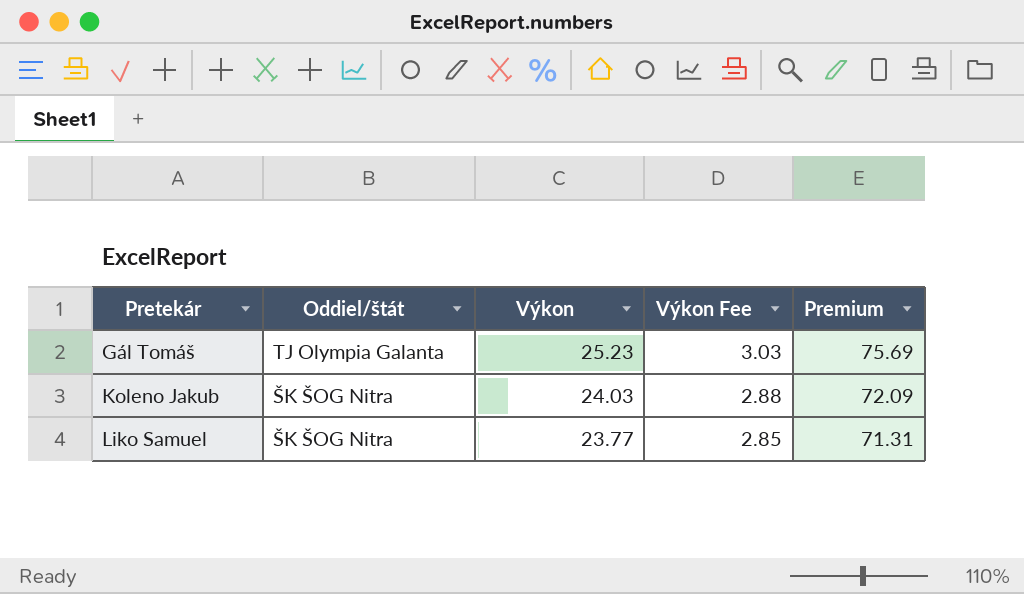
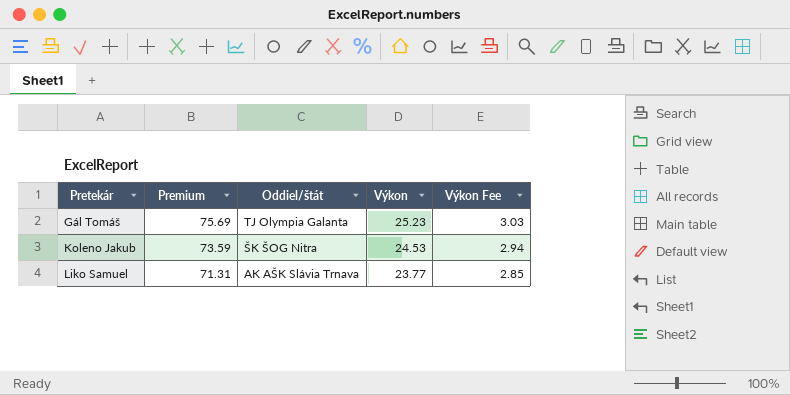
column Premium | position: 5 -> 2
Koleno Jakub | Premium: 72.09 -> 73.59
Koleno Jakub | Výkon: 24.03 -> 24.53
Koleno Jakub | Výkon Fee: 2.88 -> 2.94
Liko Samuel | Oddiel/štát: ŠK ŠOG Nitra -> AK AŠK Slávia Trnava

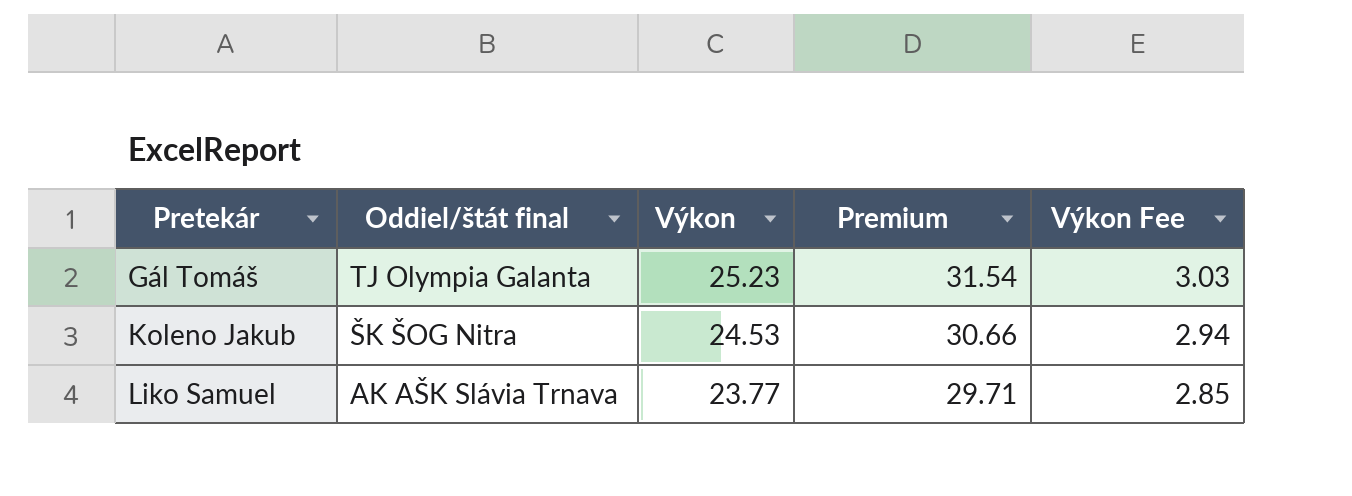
column name: Oddiel/štát -> Oddiel/štát final
column Premium | formula: [Výkon] * 3 -> [Výkon] * 1.25
column Premium | position: 2 -> 4

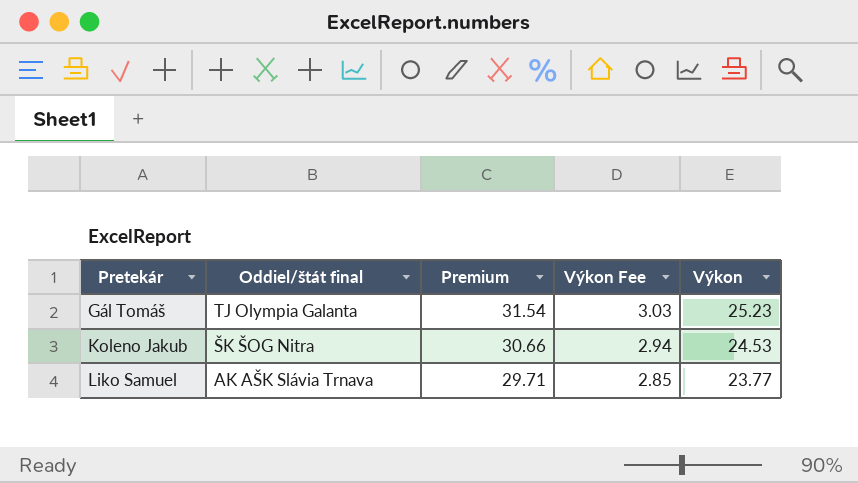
column Výkon | position: 3 -> 5

